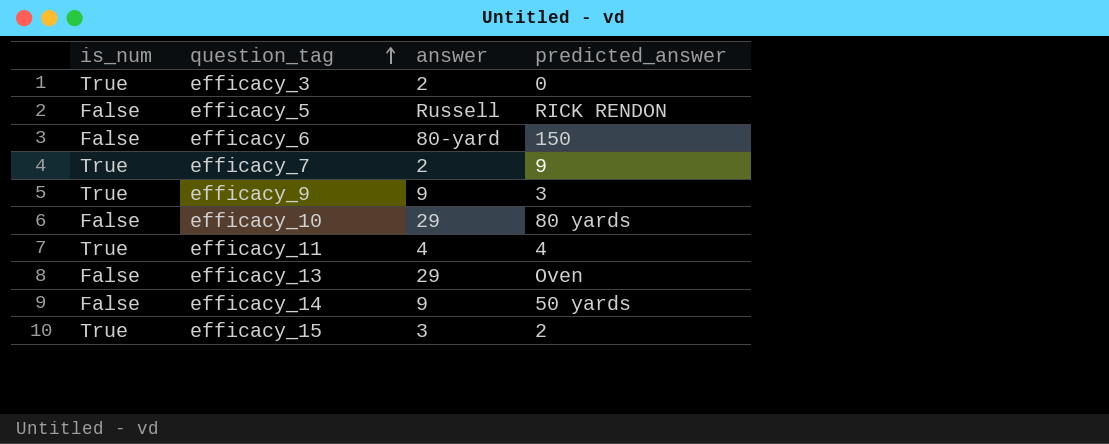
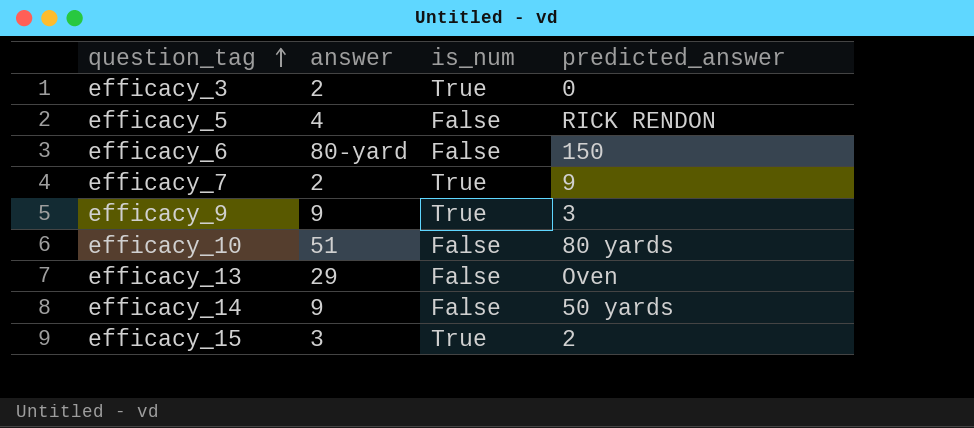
column is_num | position: 1 -> 3
row efficacy_11: True | 4 | 4 -> none
efficacy_5 | answer: Russell -> 4
efficacy_10 | answer: 29 -> 51

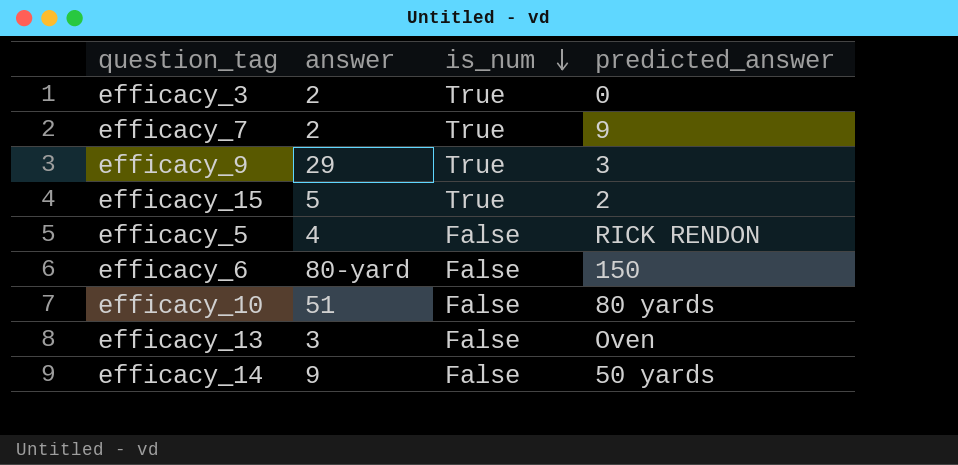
row order: question_tag ascending -> is_num descending
efficacy_9 | answer: 9 -> 29
efficacy_15 | answer: 3 -> 5
efficacy_13 | answer: 29 -> 3

